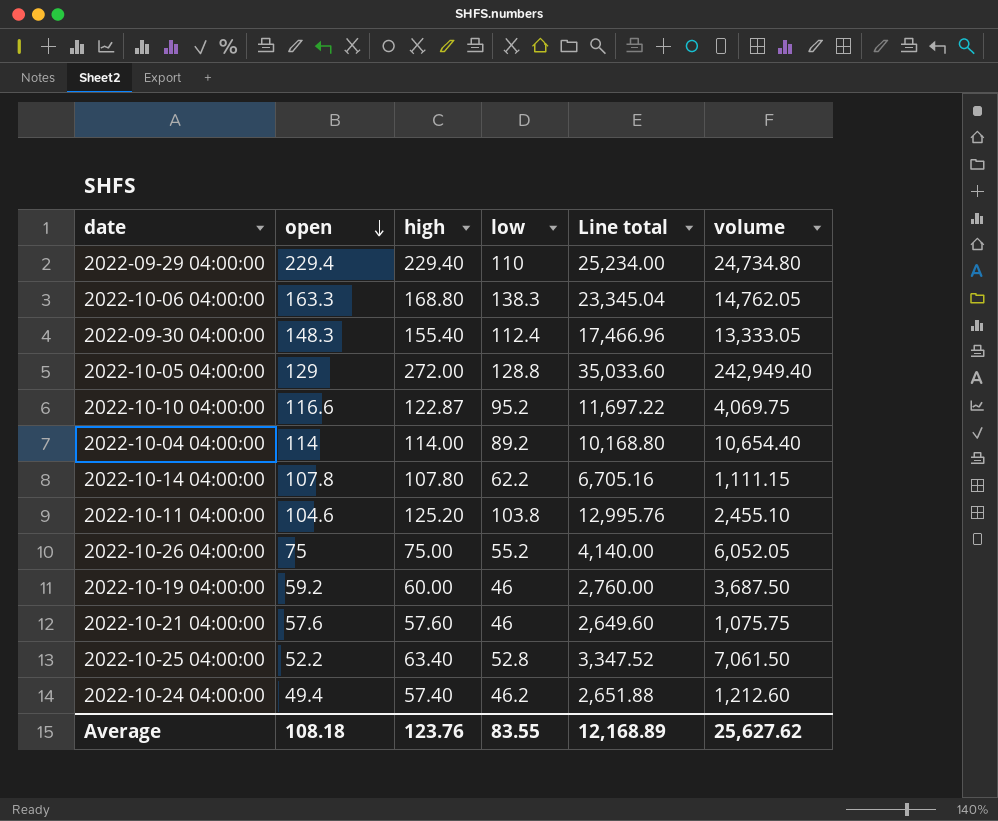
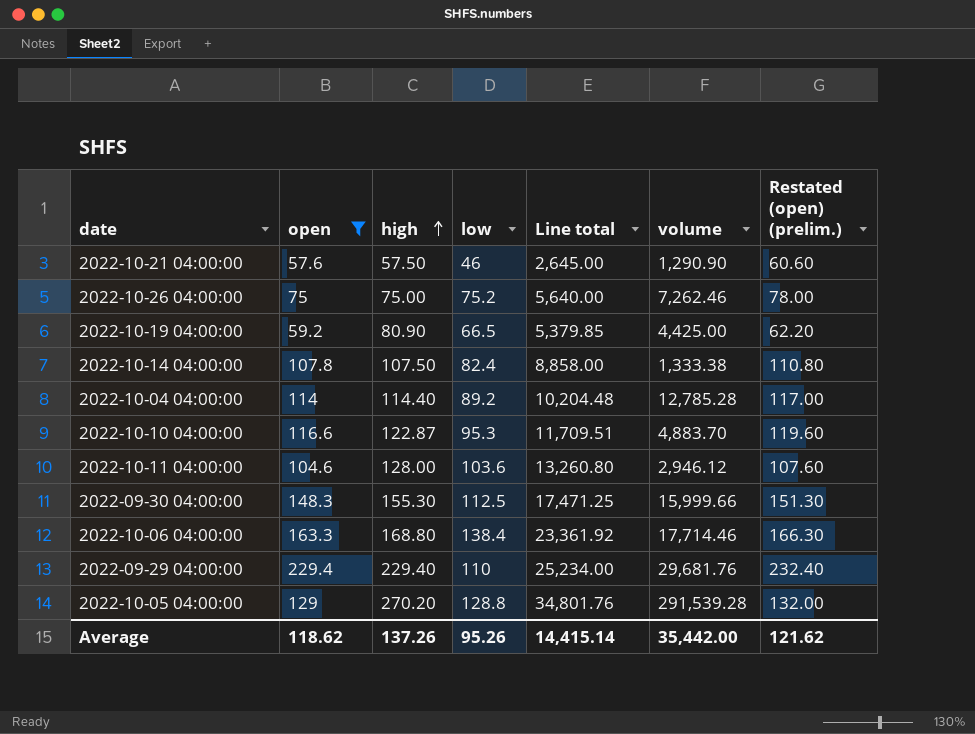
filter: none -> open >= 57.6
row order: open descending -> high ascending
column Restated (open) (prelim.) | formula: none -> [open] + 3
2022-10-21 04:00:00 | high: 57.60 -> 57.50
2022-10-21 04:00:00 | Line total: 2,649.60 -> 2,645.00
2022-10-21 04:00:00 | volume: 1,075.75 -> 1,290.90
2022-10-26 04:00:00 | low: 55.2 -> 75.2
2022-10-26 04:00:00 | Line total: 4,140.00 -> 5,640.00
2022-10-26 04:00:00 | volume: 6,052.05 -> 7,262.46
2022-10-19 04:00:00 | high: 60.00 -> 80.90
2022-10-19 04:00:00 | low: 46 -> 66.5
2022-10-19 04:00:00 | Line total: 2,760.00 -> 5,379.85
2022-10-19 04:00:00 | volume: 3,687.50 -> 4,425.00
2022-10-14 04:00:00 | high: 107.80 -> 107.50
2022-10-14 04:00:00 | low: 62.2 -> 82.4
2022-10-14 04:00:00 | Line total: 6,705.16 -> 8,858.00
2022-10-14 04:00:00 | volume: 1,111.15 -> 1,333.38
2022-10-04 04:00:00 | high: 114.00 -> 114.40
2022-10-04 04:00:00 | Line total: 10,168.80 -> 10,204.48
2022-10-04 04:00:00 | volume: 10,654.40 -> 12,785.28
2022-10-10 04:00:00 | low: 95.2 -> 95.3
2022-10-10 04:00:00 | Line total: 11,697.22 -> 11,709.51
2022-10-10 04:00:00 | volume: 4,069.75 -> 4,883.70
2022-10-11 04:00:00 | high: 125.20 -> 128.00
2022-10-11 04:00:00 | low: 103.8 -> 103.6
2022-10-11 04:00:00 | Line total: 12,995.76 -> 13,260.80
2022-10-11 04:00:00 | volume: 2,455.10 -> 2,946.12
2022-09-30 04:00:00 | high: 155.40 -> 155.30
2022-09-30 04:00:00 | low: 112.4 -> 112.5
2022-09-30 04:00:00 | Line total: 17,466.96 -> 17,471.25
2022-09-30 04:00:00 | volume: 13,333.05 -> 15,999.66
2022-10-06 04:00:00 | low: 138.3 -> 138.4
2022-10-06 04:00:00 | Line total: 23,345.04 -> 23,361.92
2022-10-06 04:00:00 | volume: 14,762.05 -> 17,714.46
2022-09-29 04:00:00 | volume: 24,734.80 -> 29,681.76
2022-10-05 04:00:00 | high: 272.00 -> 270.20
2022-10-05 04:00:00 | Line total: 35,033.60 -> 34,801.76
2022-10-05 04:00:00 | volume: 242,949.40 -> 291,539.28
Average | open: 108.18 -> 118.62
Average | high: 123.76 -> 137.26
Average | low: 83.55 -> 95.26
Average | Line total: 12,168.89 -> 14,415.14
Average | volume: 25,627.62 -> 35,442.00

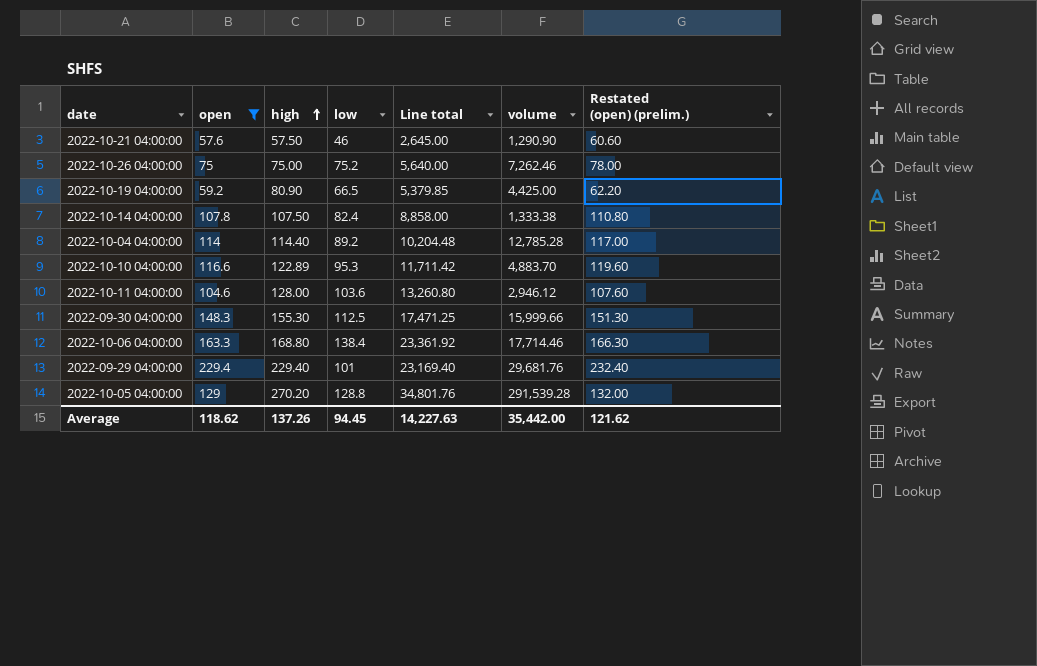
2022-10-10 04:00:00 | high: 122.87 -> 122.89
2022-10-10 04:00:00 | Line total: 11,709.51 -> 11,711.42
2022-09-29 04:00:00 | low: 110 -> 101
2022-09-29 04:00:00 | Line total: 25,234.00 -> 23,169.40
Average | low: 95.26 -> 94.45
Average | Line total: 14,415.14 -> 14,227.63

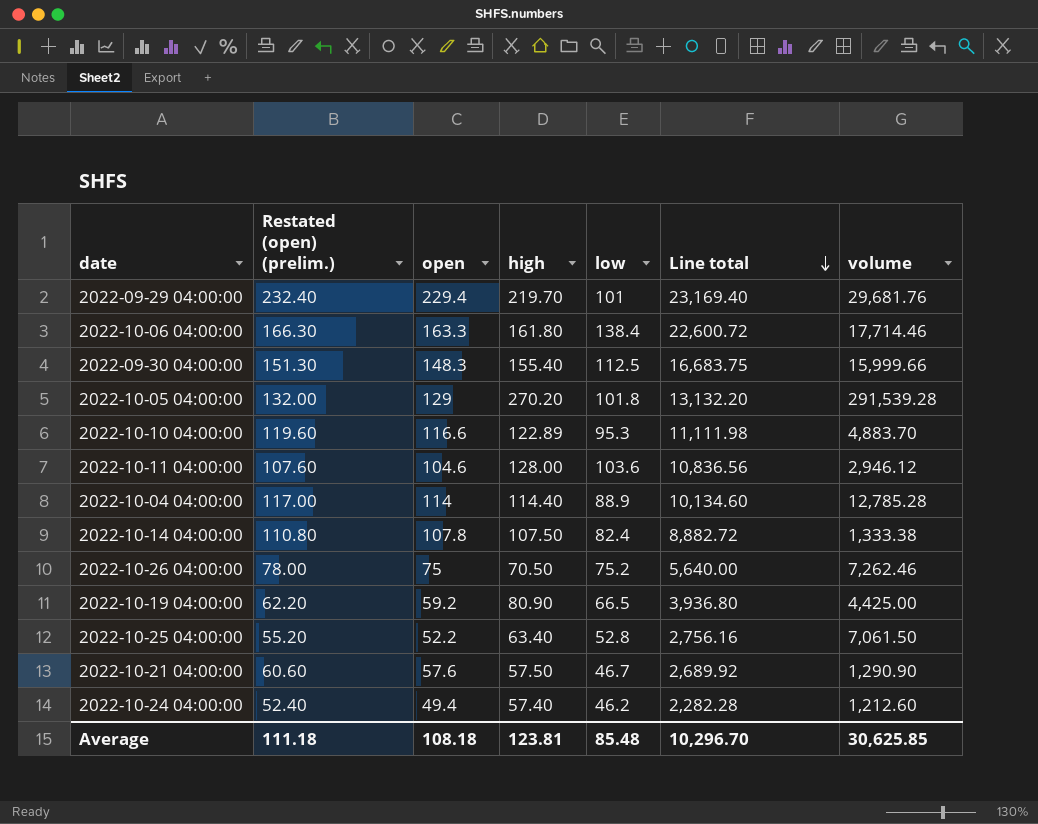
filter: open >= 57.6 -> none
row order: high ascending -> Line total descending
column Restated (open) (prelim.) | position: 7 -> 2
column Line total | formula: [high] * [low] -> [open] * [low]
2022-09-29 04:00:00 | high: 229.40 -> 219.70
2022-10-06 04:00:00 | high: 168.80 -> 161.80
2022-09-30 04:00:00 | high: 155.30 -> 155.40
2022-10-05 04:00:00 | low: 128.8 -> 101.8
2022-10-04 04:00:00 | low: 89.2 -> 88.9
2022-10-26 04:00:00 | high: 75.00 -> 70.50
2022-10-21 04:00:00 | low: 46 -> 46.7
Average | Restated (open) (prelim.): 121.62 -> 111.18
Average | open: 118.62 -> 108.18
Average | high: 137.26 -> 123.81
Average | low: 94.45 -> 85.48
Average | Line total: 14,227.63 -> 10,296.70
Average | volume: 35,442.00 -> 30,625.85

